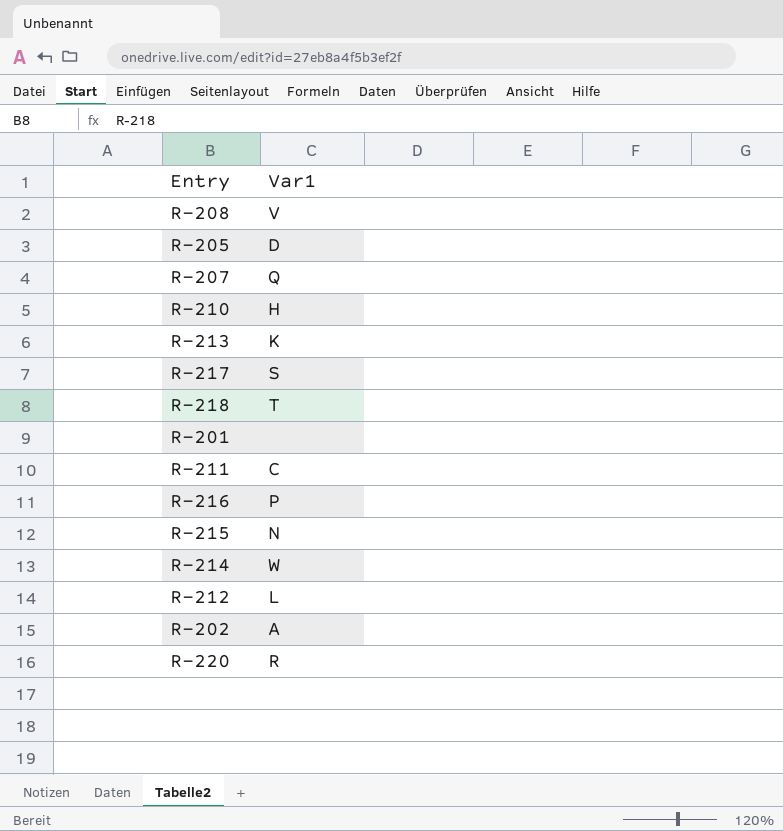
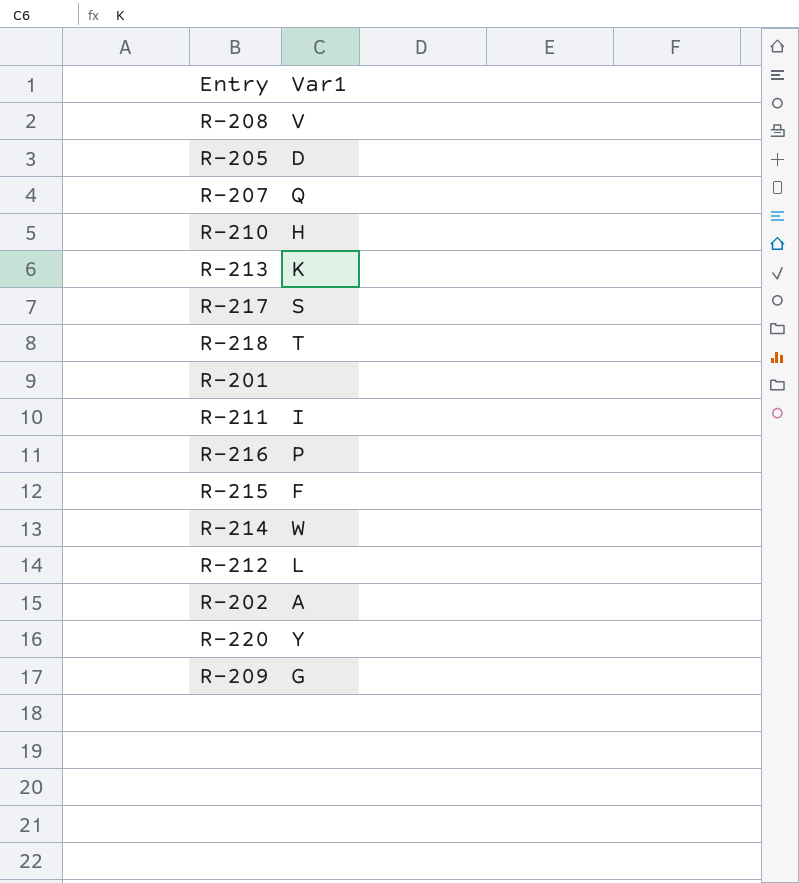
R-211 | Var1: C -> I
R-215 | Var1: N -> F
R-220 | Var1: R -> Y
row R-209: none -> G

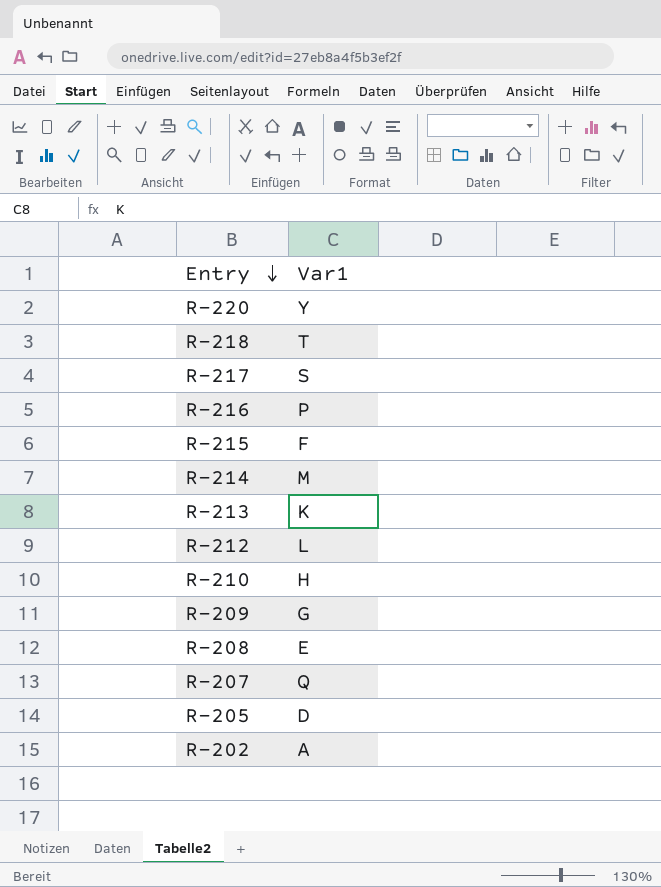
row order: none -> Entry descending
row R-201: none -> none
row R-211: I -> none
R-214 | Var1: W -> M
R-208 | Var1: V -> E

